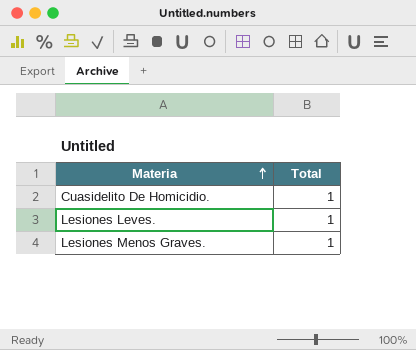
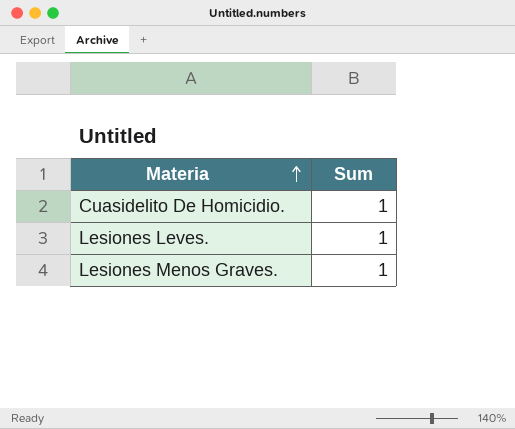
column name: Total -> Sum

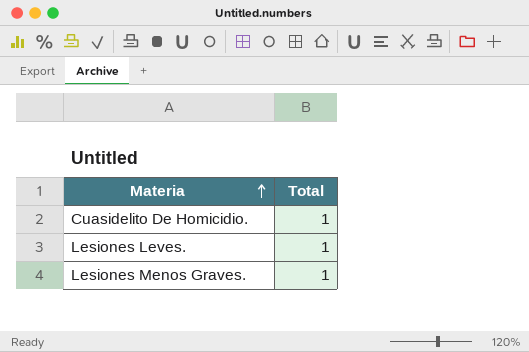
column name: Sum -> Total

